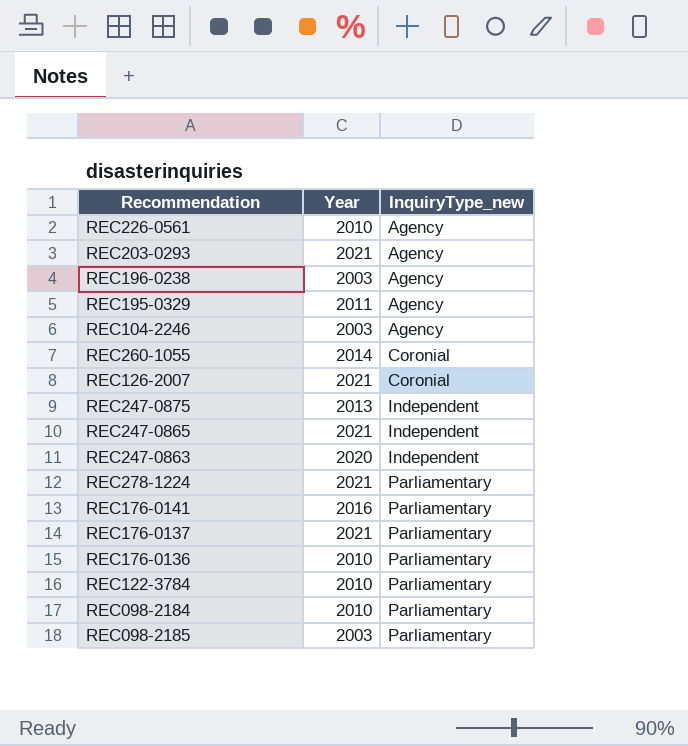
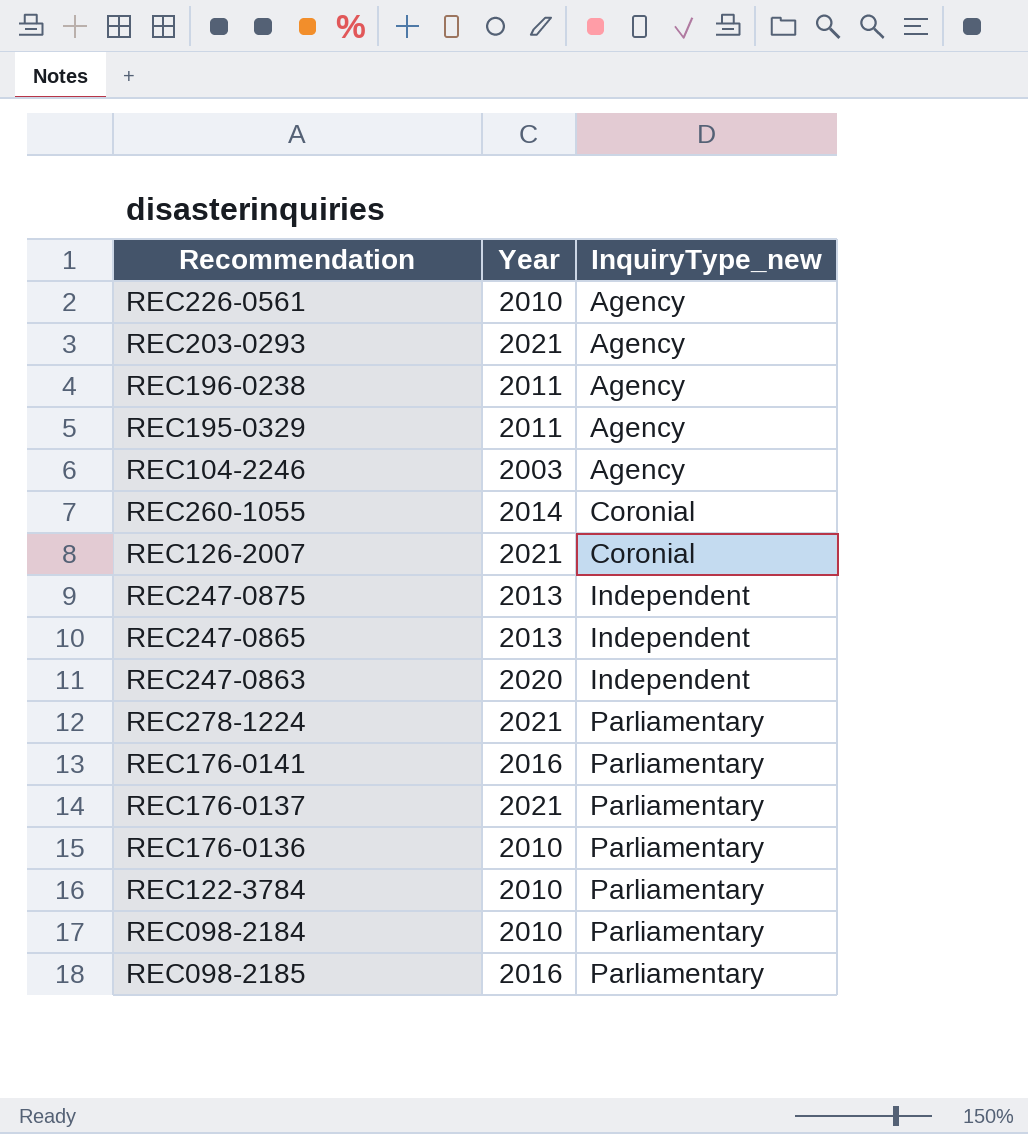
REC196-0238 | Year: 2003 -> 2011
REC247-0865 | Year: 2021 -> 2013
REC098-2185 | Year: 2003 -> 2016

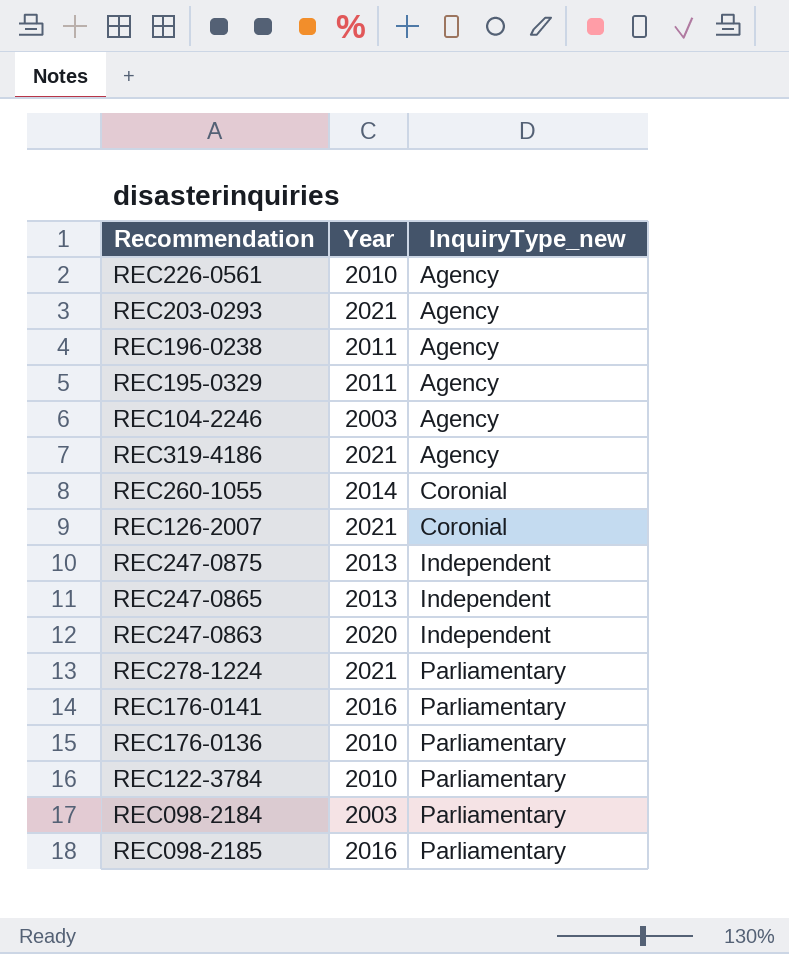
row REC176-0137: 2021 | Parliamentary -> none
row REC319-4186: none -> 2021 | Agency
REC098-2184 | Year: 2010 -> 2003

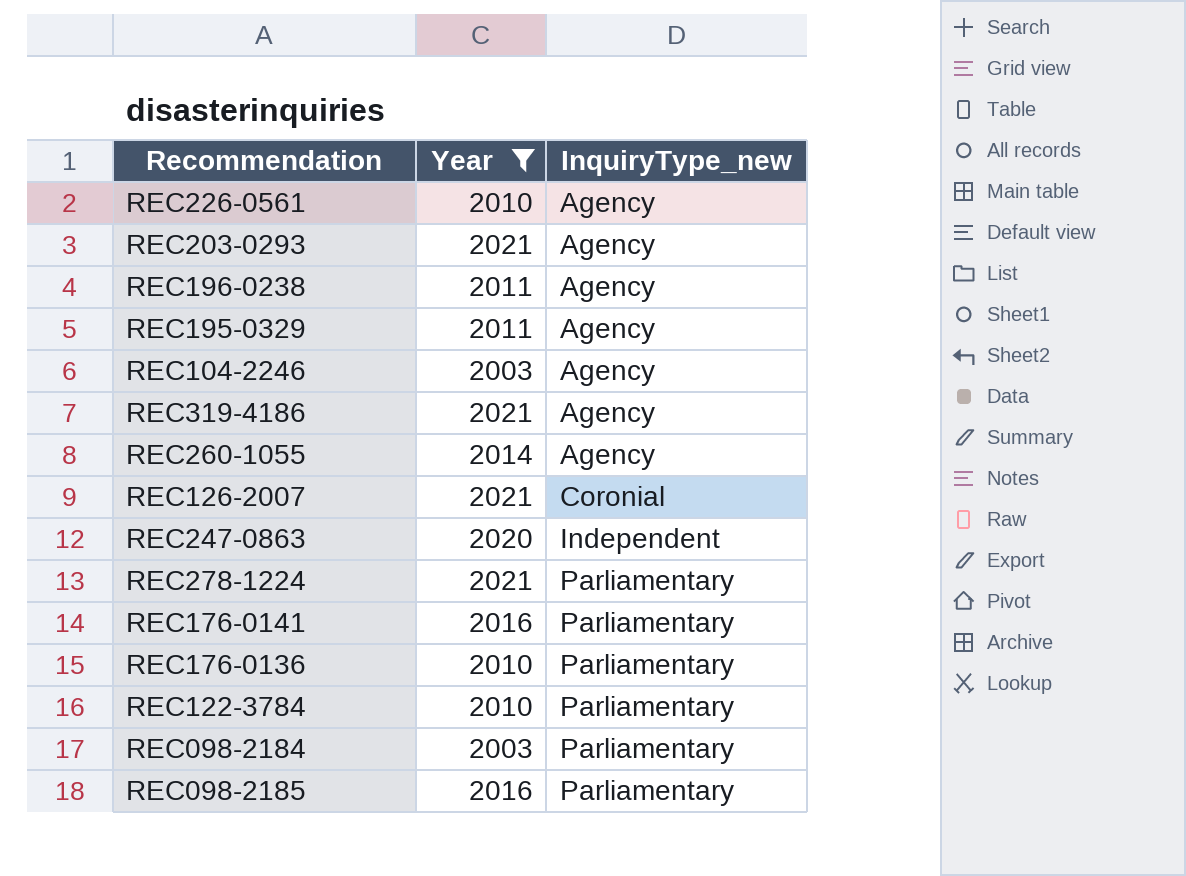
filter: none -> Year != 2013
REC260-1055 | InquiryType_new: Coronial -> Agency

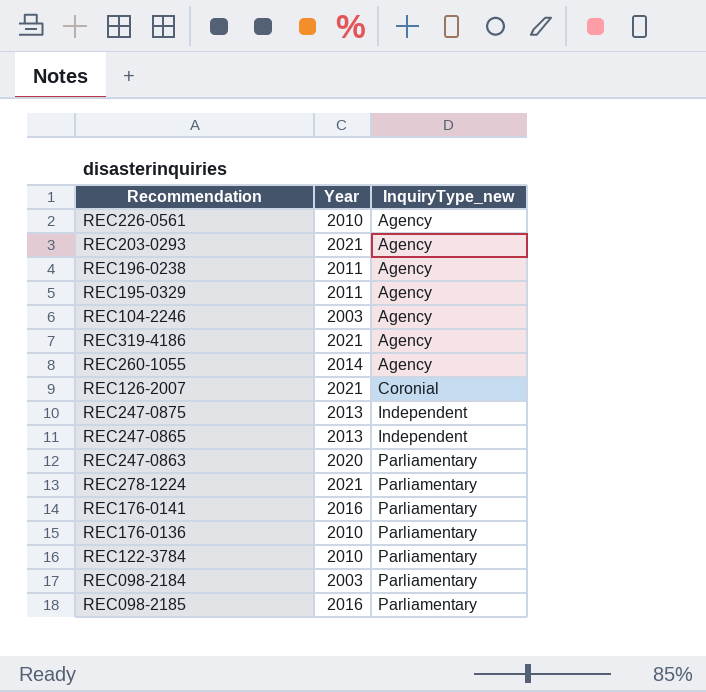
filter: Year != 2013 -> none
REC247-0863 | InquiryType_new: Independent -> Parliamentary

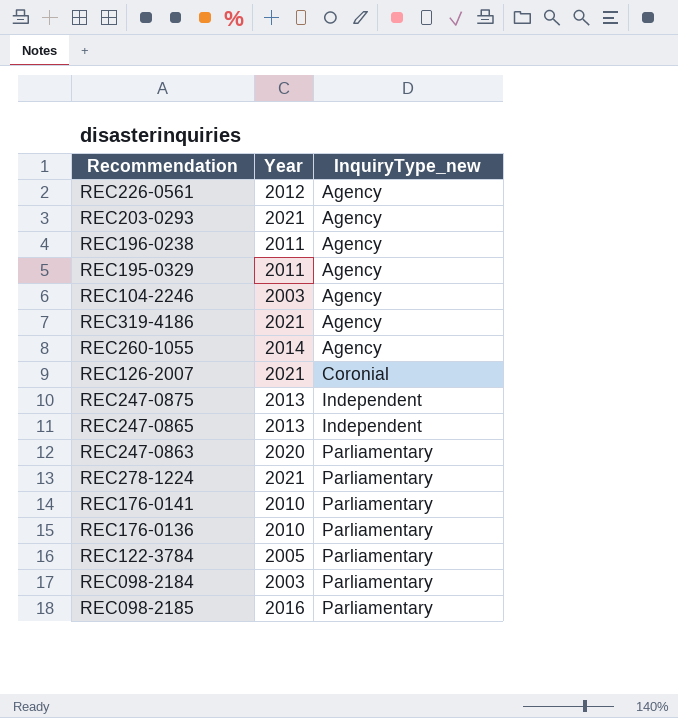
REC226-0561 | Year: 2010 -> 2012
REC176-0141 | Year: 2016 -> 2010
REC122-3784 | Year: 2010 -> 2005

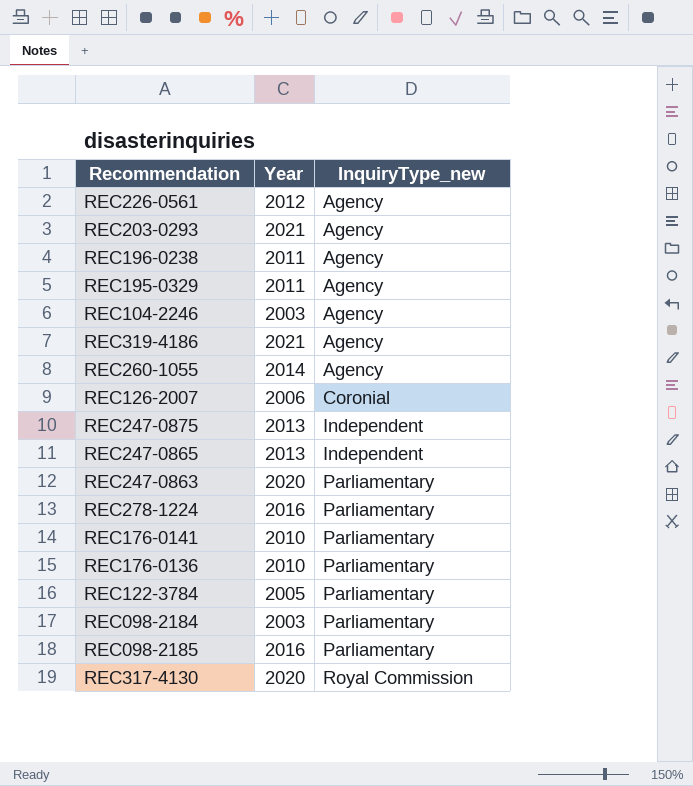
REC126-2007 | Year: 2021 -> 2006
REC278-1224 | Year: 2021 -> 2016
row REC317-4130: none -> 2020 | Royal Commission

